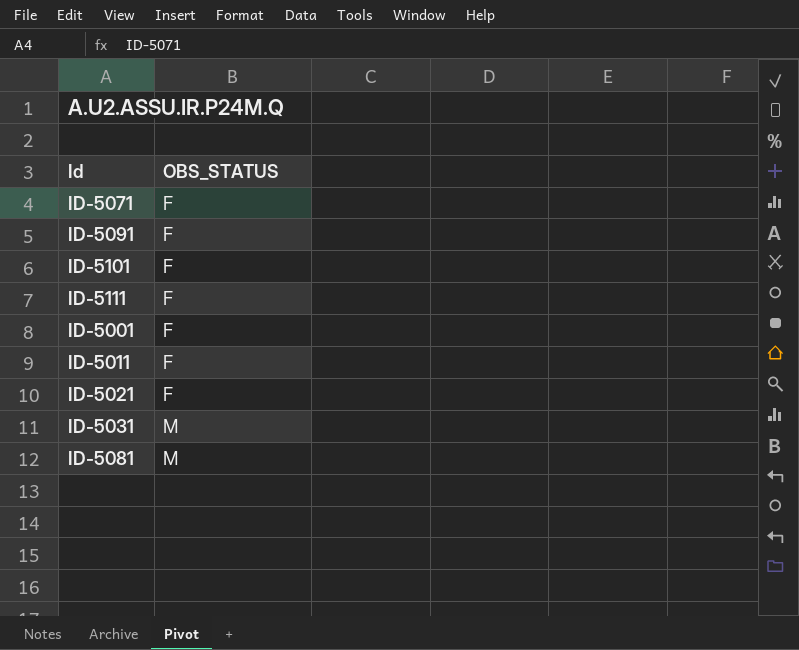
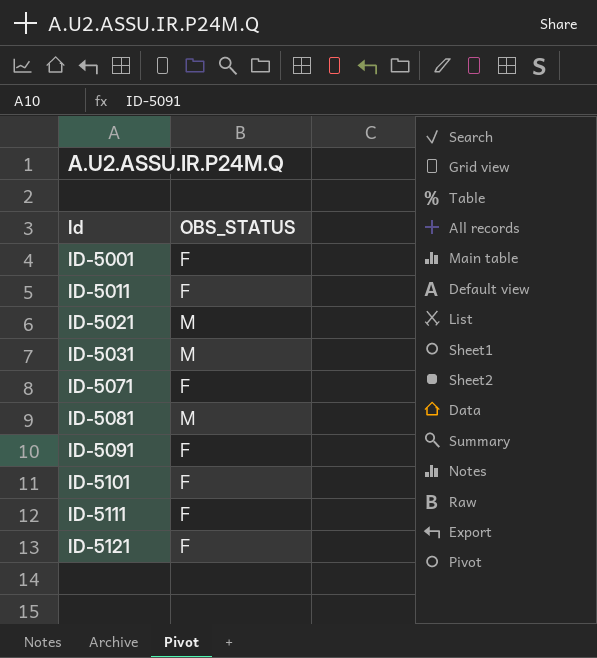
row order: OBS_STATUS ascending -> Id ascending
ID-5021 | OBS_STATUS: F -> M
row ID-5121: none -> F

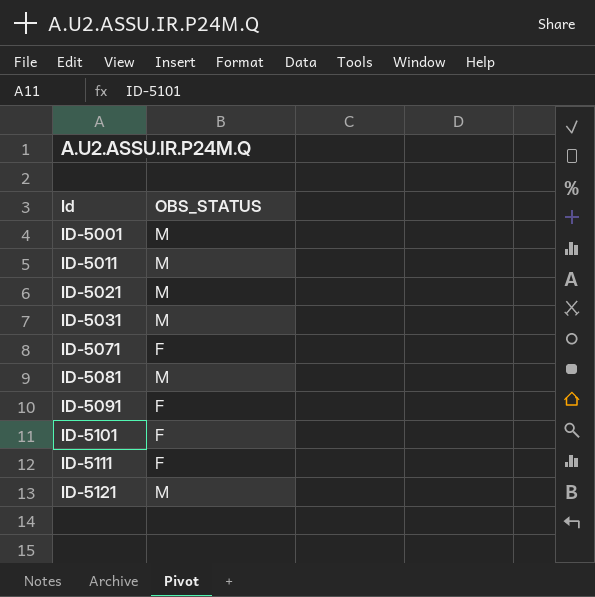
ID-5001 | OBS_STATUS: F -> M
ID-5011 | OBS_STATUS: F -> M
ID-5121 | OBS_STATUS: F -> M

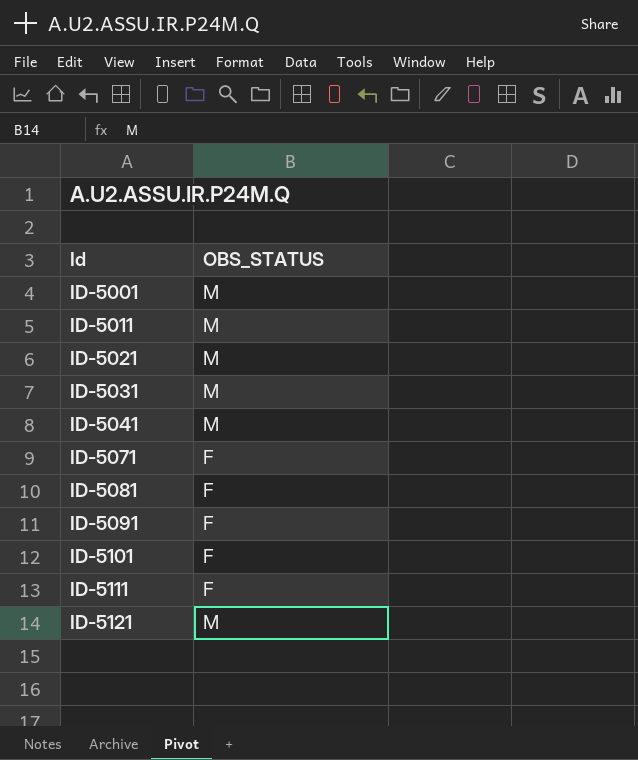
row ID-5041: none -> M
ID-5081 | OBS_STATUS: M -> F

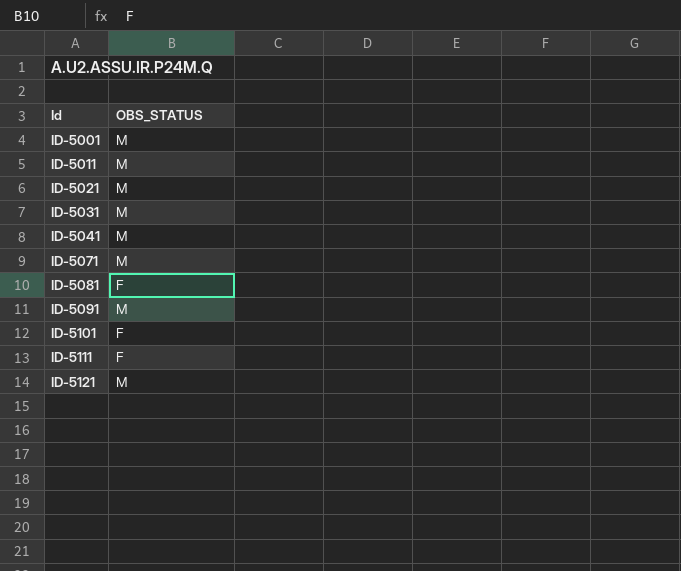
ID-5071 | OBS_STATUS: F -> M
ID-5091 | OBS_STATUS: F -> M

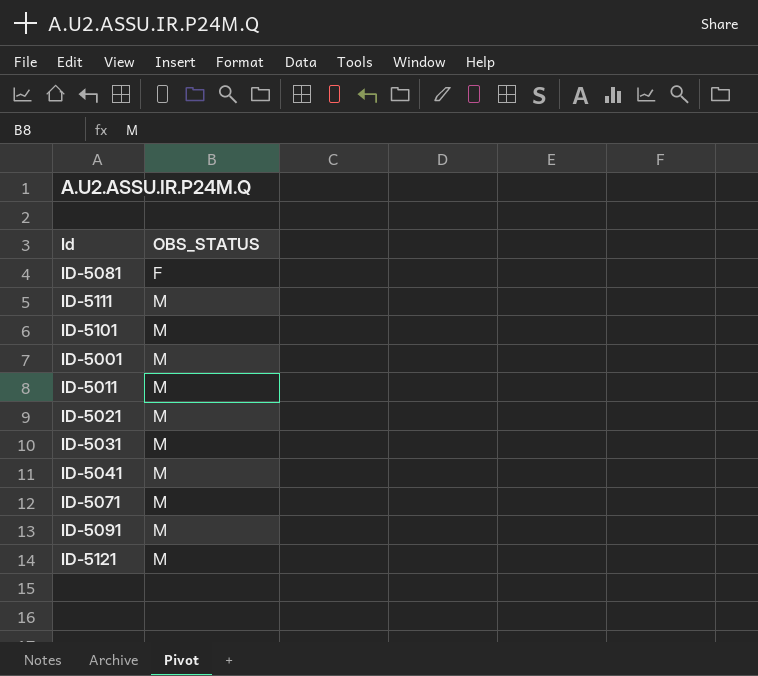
row order: Id ascending -> OBS_STATUS ascending
ID-5111 | OBS_STATUS: F -> M
ID-5101 | OBS_STATUS: F -> M

